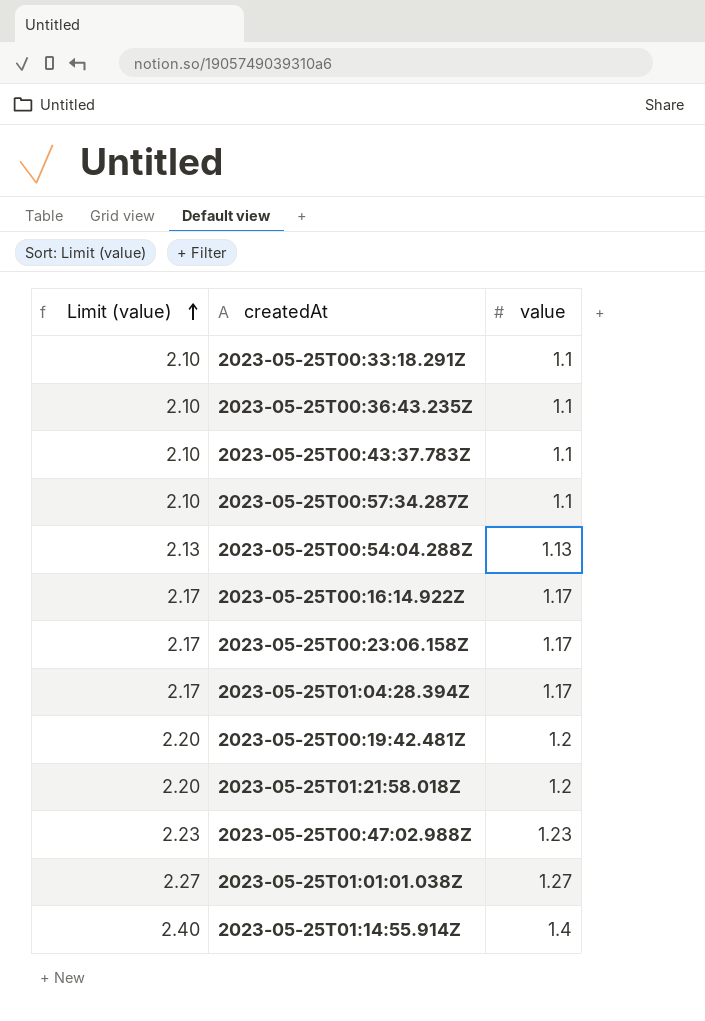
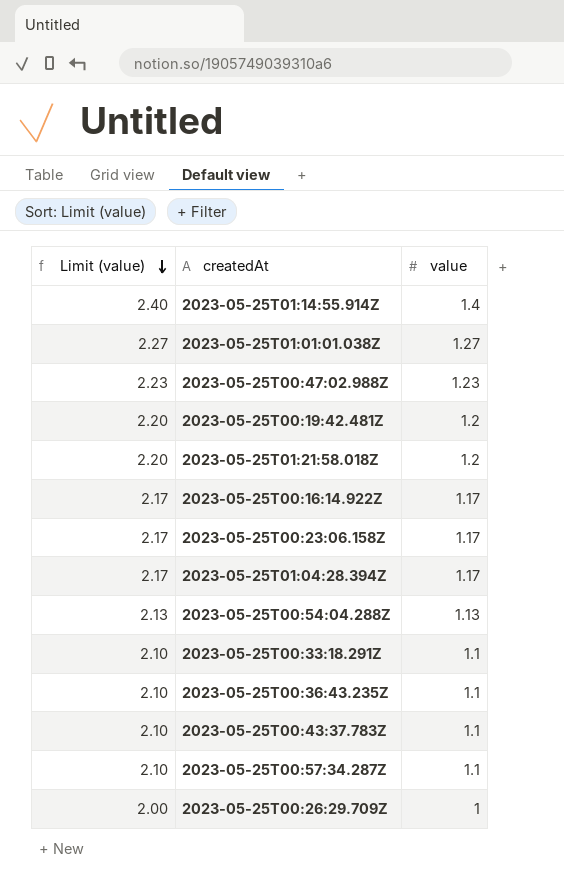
row order: Limit (value) ascending -> Limit (value) descending
row 2023-05-25T00:26:29.709Z: none -> 2.00 | 1

